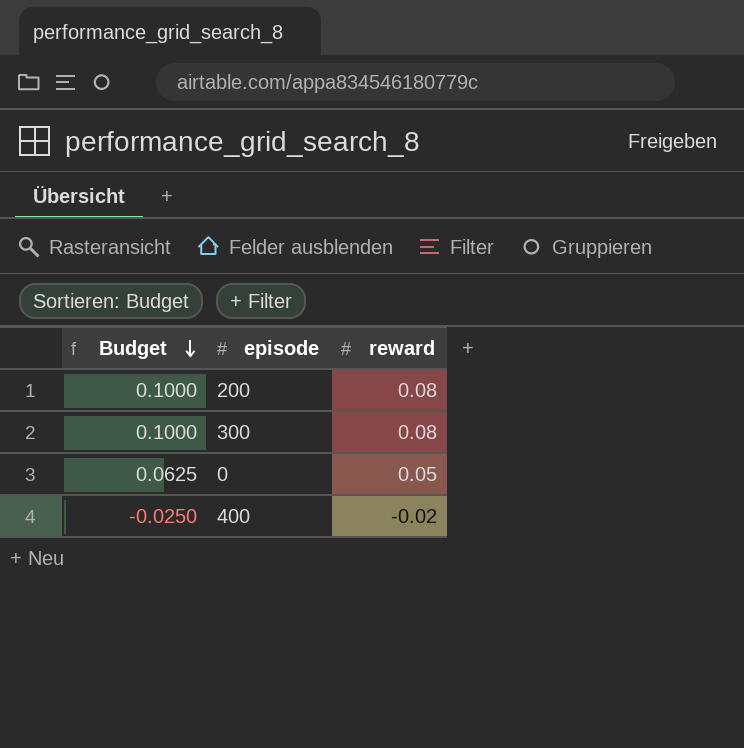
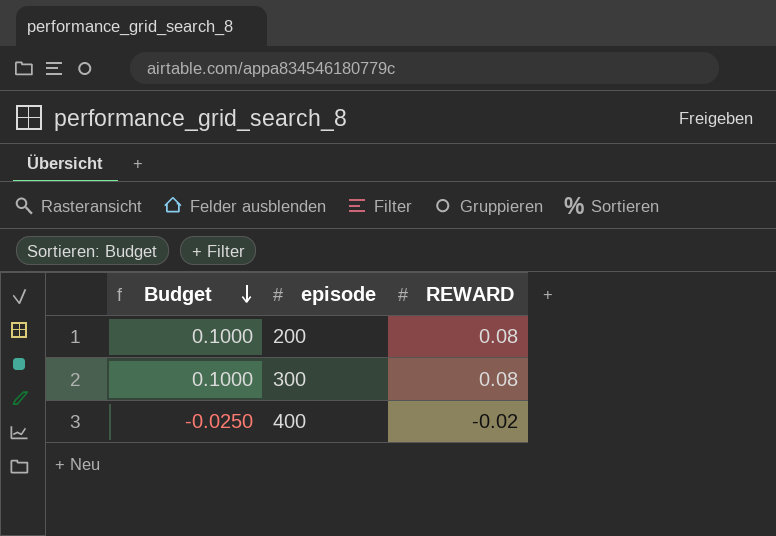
column name: reward -> REWARD
row 0: 0.0625 | 0.05 -> none

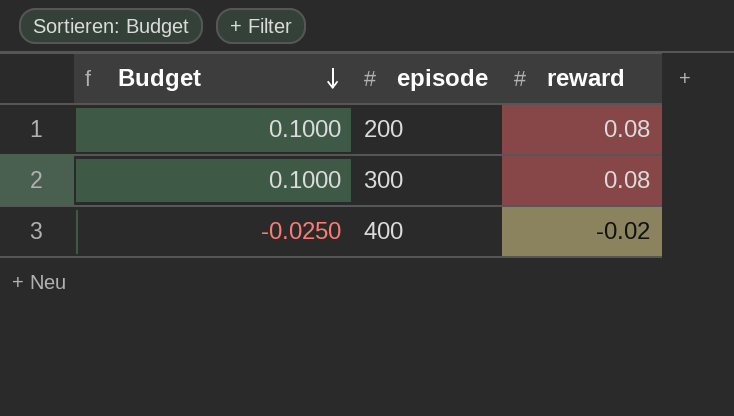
column name: REWARD -> reward

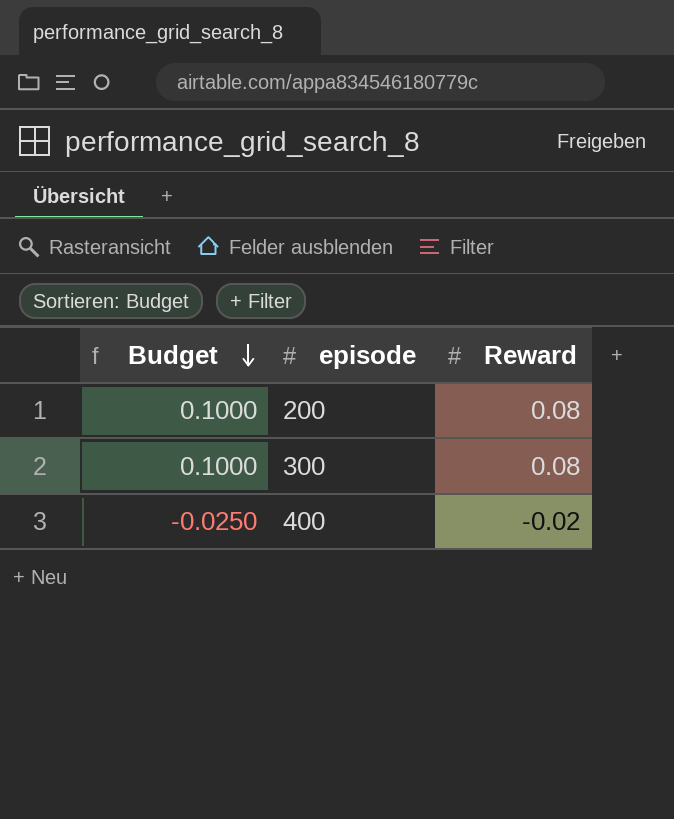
column name: reward -> Reward

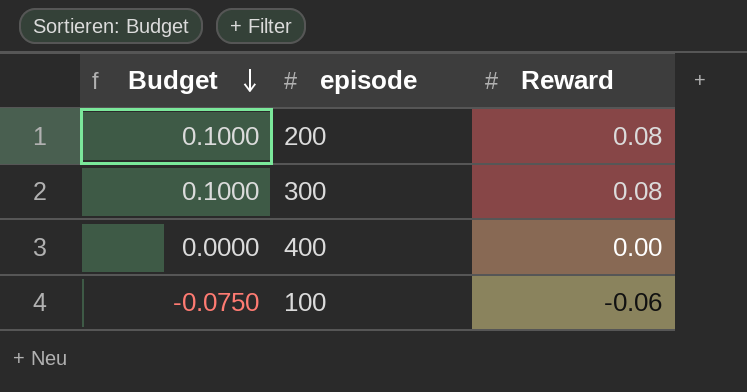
400 | Budget: -0.0250 -> 0.0000
400 | Reward: -0.02 -> 0.00
row 100: none -> -0.0750 | -0.06

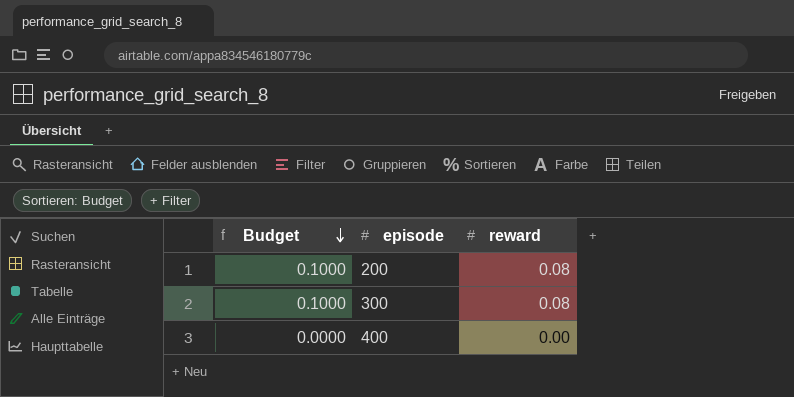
column name: Reward -> reward
row 100: -0.0750 | -0.06 -> none

